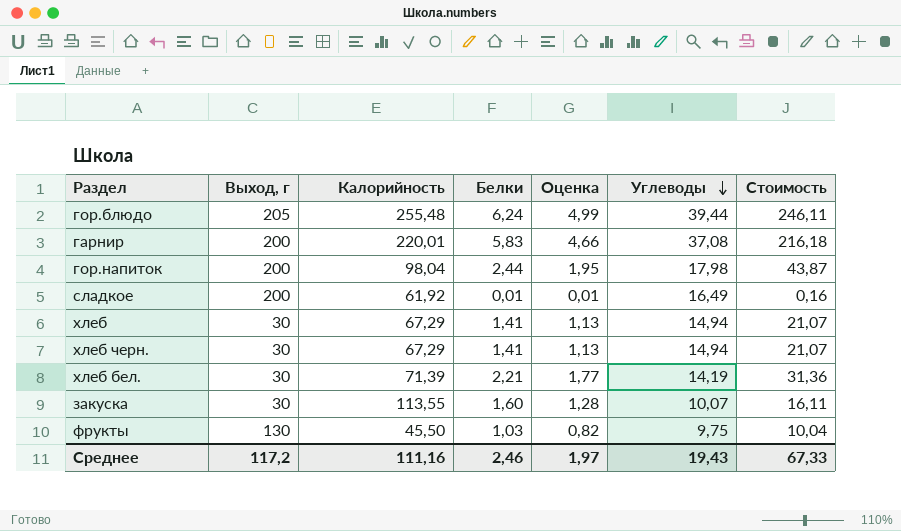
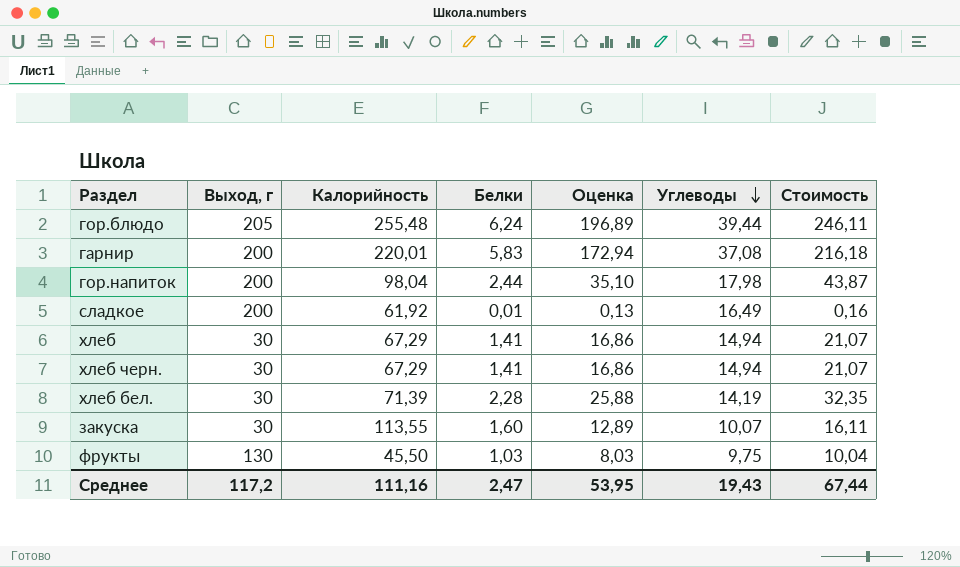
column Оценка | formula: [Белки] * 0,8 -> [Стоимость] * 0,8
хлеб бел. | Белки: 2,21 -> 2,28
хлеб бел. | Стоимость: 31,36 -> 32,35
Среднее | Белки: 2,46 -> 2,47
Среднее | Оценка: 1,97 -> 53,95
Среднее | Стоимость: 67,33 -> 67,44

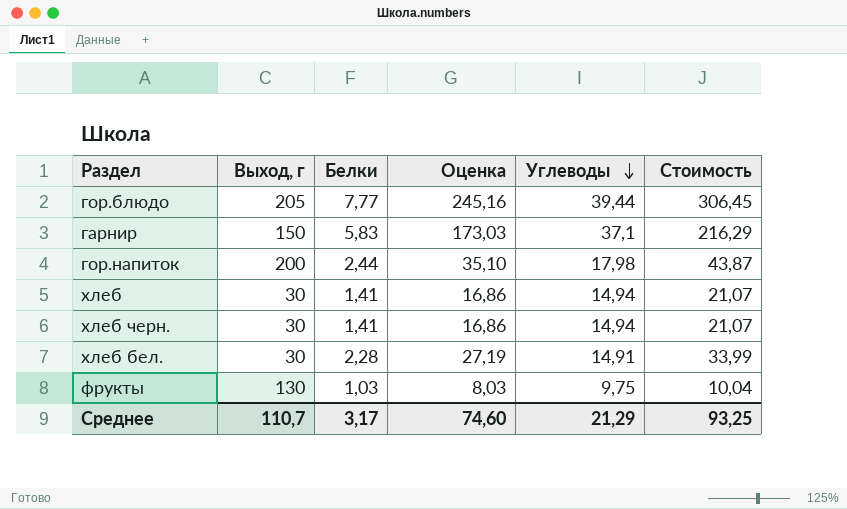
column Калорийность | position: 3 -> none
row сладкое: 200 | 61,92 | 0,01 | 0,13 | 16,49 | 0,16 -> none
row закуска: 30 | 113,55 | 1,60 | 12,89 | 10,07 | 16,11 -> none
гор.блюдо | Белки: 6,24 -> 7,77
гор.блюдо | Оценка: 196,89 -> 245,16
гор.блюдо | Стоимость: 246,11 -> 306,45
гарнир | Выход, г: 200 -> 150
гарнир | Оценка: 172,94 -> 173,03
гарнир | Углеводы: 37,08 -> 37,1
гарнир | Стоимость: 216,18 -> 216,29
хлеб бел. | Оценка: 25,88 -> 27,19
хлеб бел. | Углеводы: 14,19 -> 14,91
хлеб бел. | Стоимость: 32,35 -> 33,99
Среднее | Выход, г: 117,2 -> 110,7
Среднее | Белки: 2,47 -> 3,17
Среднее | Оценка: 53,95 -> 74,60
Среднее | Углеводы: 19,43 -> 21,29
Среднее | Стоимость: 67,44 -> 93,25

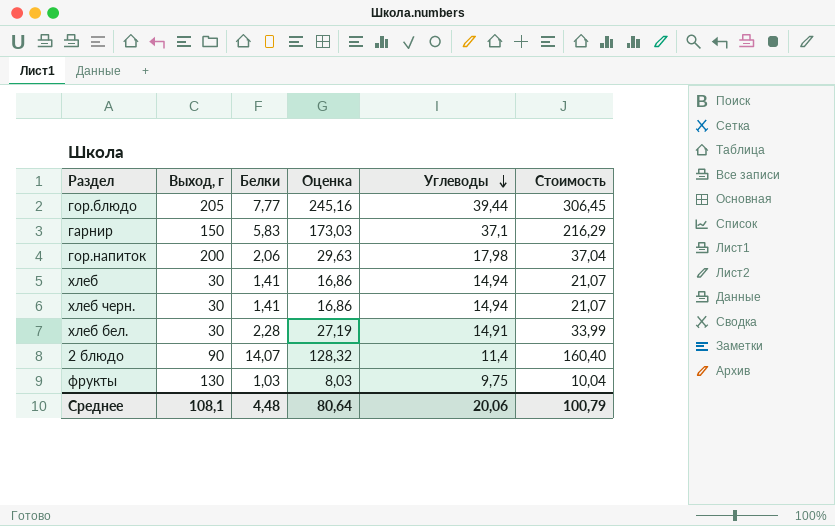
гор.напиток | Белки: 2,44 -> 2,06
гор.напиток | Оценка: 35,10 -> 29,63
гор.напиток | Стоимость: 43,87 -> 37,04
row 2 блюдо: none -> 90 | 14,07 | 128,32 | 11,4 | 160,40
Среднее | Выход, г: 110,7 -> 108,1
Среднее | Белки: 3,17 -> 4,48
Среднее | Оценка: 74,60 -> 80,64
Среднее | Углеводы: 21,29 -> 20,06
Среднее | Стоимость: 93,25 -> 100,79

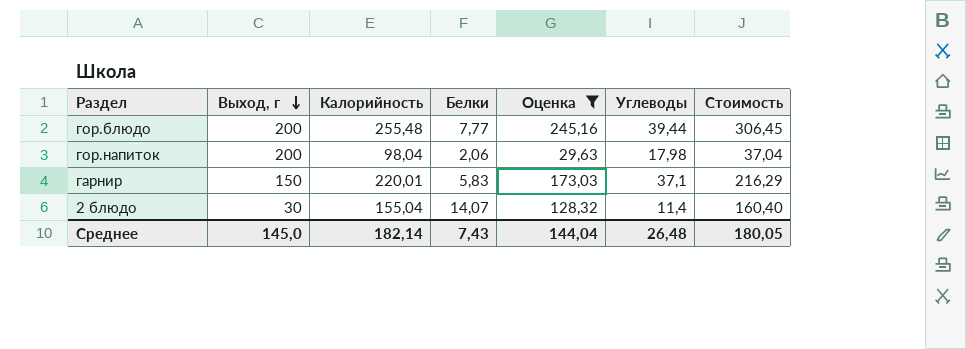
filter: none -> Оценка >= 29,63
row order: Углеводы descending -> Выход, г descending
column Калорийность | position: none -> 3
гор.блюдо | Выход, г: 205 -> 200
2 блюдо | Выход, г: 90 -> 30
Среднее | Выход, г: 108,1 -> 145,0
Среднее | Белки: 4,48 -> 7,43
Среднее | Оценка: 80,64 -> 144,04
Среднее | Углеводы: 20,06 -> 26,48
Среднее | Стоимость: 100,79 -> 180,05

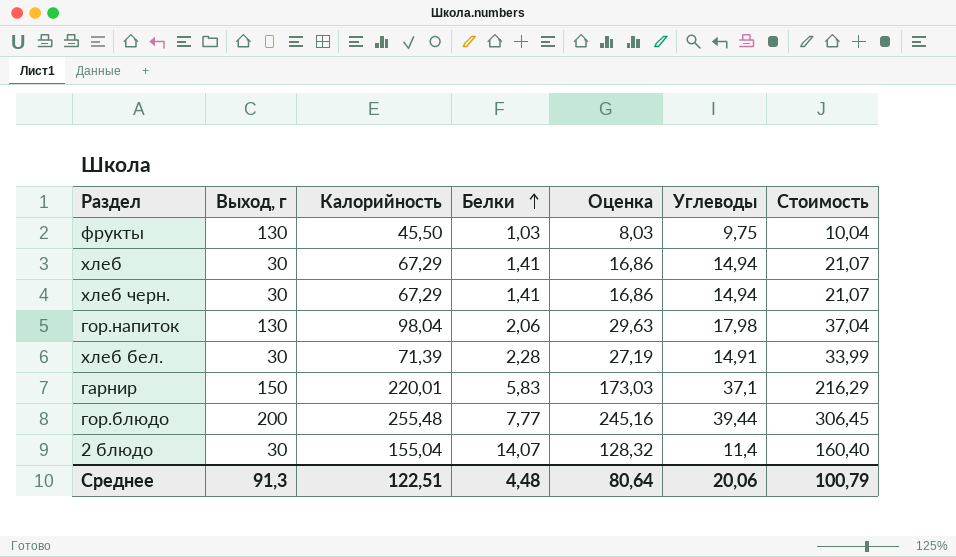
filter: Оценка >= 29,63 -> none
row order: Выход, г descending -> Белки ascending
гор.напиток | Выход, г: 200 -> 130
Среднее | Выход, г: 145,0 -> 91,3
Среднее | Калорийность: 182,14 -> 122,51
Среднее | Белки: 7,43 -> 4,48
Среднее | Оценка: 144,04 -> 80,64
Среднее | Углеводы: 26,48 -> 20,06
Среднее | Стоимость: 180,05 -> 100,79

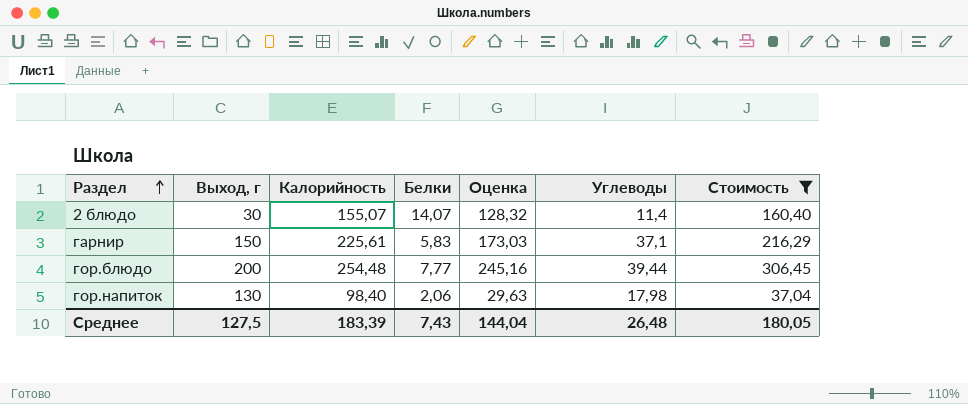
filter: none -> Стоимость >= 37,04
row order: Белки ascending -> Раздел ascending
2 блюдо | Калорийность: 155,04 -> 155,07
гарнир | Калорийность: 220,01 -> 225,61
гор.блюдо | Калорийность: 255,48 -> 254,48
гор.напиток | Калорийность: 98,04 -> 98,40
Среднее | Выход, г: 91,3 -> 127,5
Среднее | Калорийность: 122,51 -> 183,39
Среднее | Белки: 4,48 -> 7,43
Среднее | Оценка: 80,64 -> 144,04
Среднее | Углеводы: 20,06 -> 26,48
Среднее | Стоимость: 100,79 -> 180,05

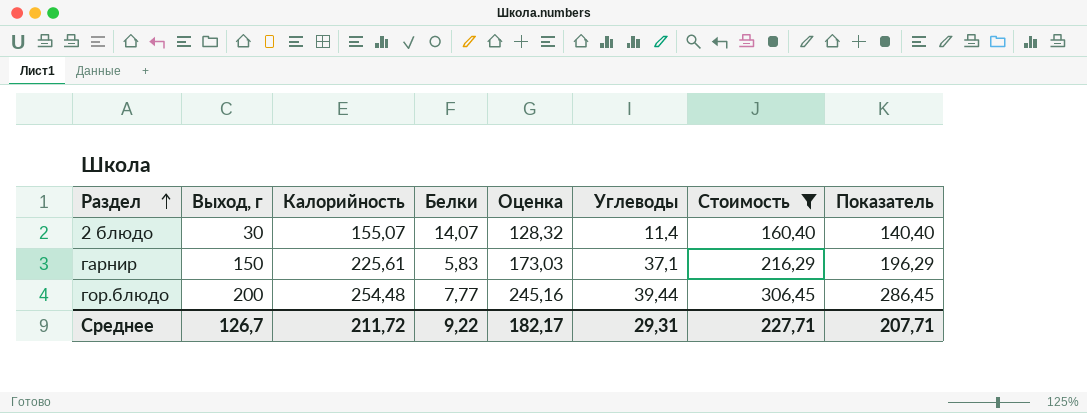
column Показатель | formula: none -> [Стоимость] - 20
row гор.напиток: 130 | 98,40 | 2,06 | 29,63 | 17,98 | 37,04 -> none
Среднее | Выход, г: 127,5 -> 126,7
Среднее | Калорийность: 183,39 -> 211,72
Среднее | Белки: 7,43 -> 9,22
Среднее | Оценка: 144,04 -> 182,17
Среднее | Углеводы: 26,48 -> 29,31
Среднее | Стоимость: 180,05 -> 227,71

